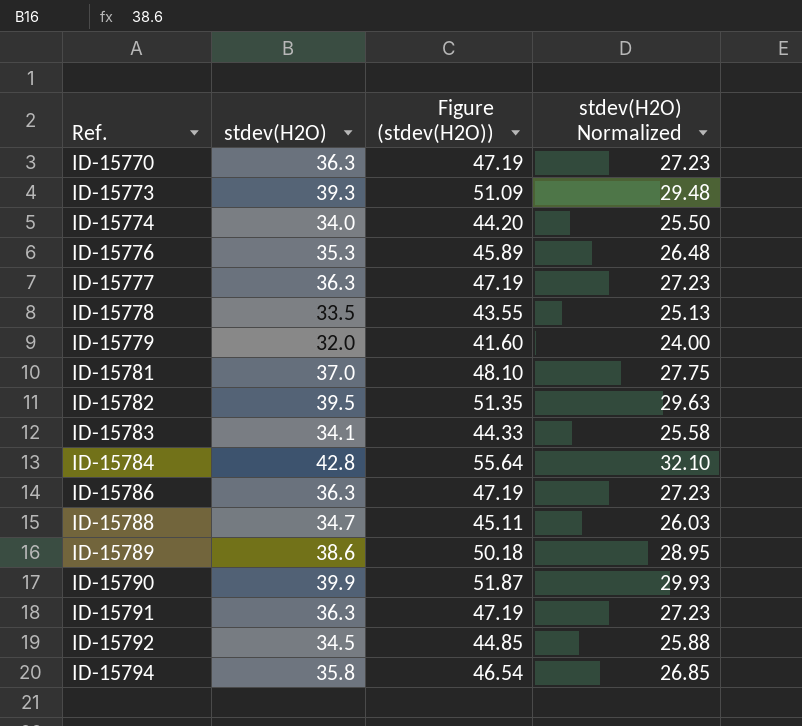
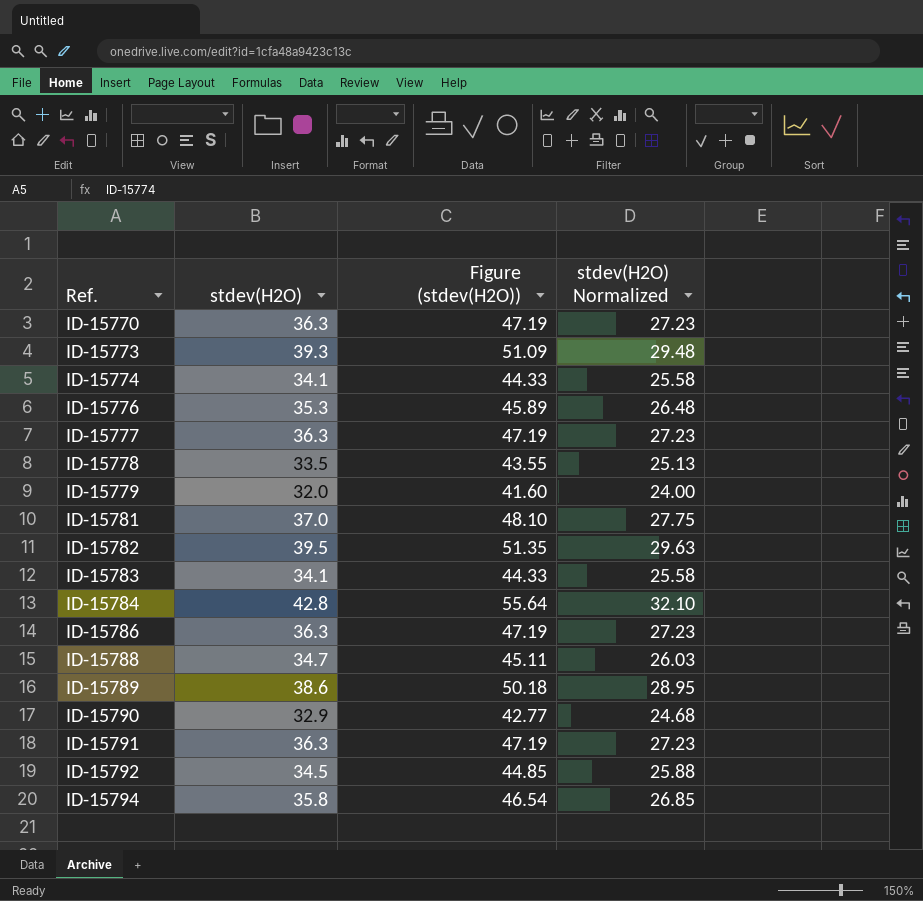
ID-15774 | stdev(H2O): 34.0 -> 34.1
ID-15774 | Figure (stdev(H2O)): 44.20 -> 44.33
ID-15774 | stdev(H2O) Normalized: 25.50 -> 25.58
ID-15790 | stdev(H2O): 39.9 -> 32.9
ID-15790 | Figure (stdev(H2O)): 51.87 -> 42.77
ID-15790 | stdev(H2O) Normalized: 29.93 -> 24.68

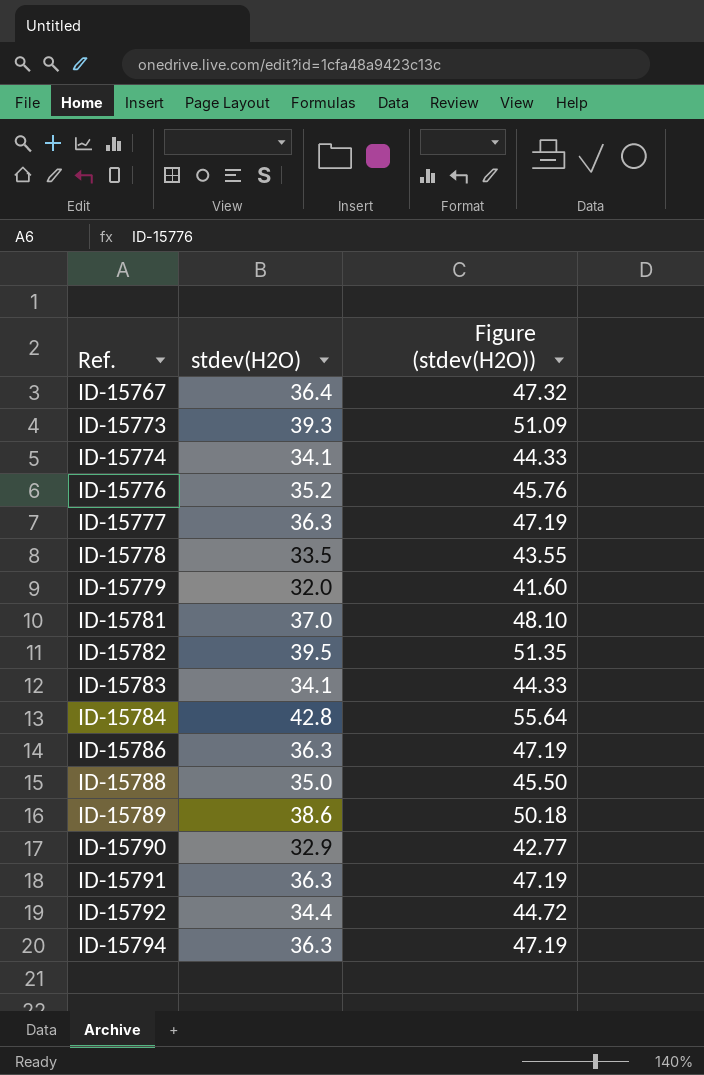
column stdev(H2O) Normalized | formula: [stdev(H2O)] * 0.75 -> none
row ID-15770: 36.3 | 47.19 | 27.23 -> none
row ID-15767: none -> 36.4 | 47.32
ID-15776 | stdev(H2O): 35.3 -> 35.2
ID-15776 | Figure (stdev(H2O)): 45.89 -> 45.76
ID-15788 | stdev(H2O): 34.7 -> 35.0
ID-15788 | Figure (stdev(H2O)): 45.11 -> 45.50
ID-15792 | stdev(H2O): 34.5 -> 34.4
ID-15792 | Figure (stdev(H2O)): 44.85 -> 44.72
ID-15794 | stdev(H2O): 35.8 -> 36.3
ID-15794 | Figure (stdev(H2O)): 46.54 -> 47.19

